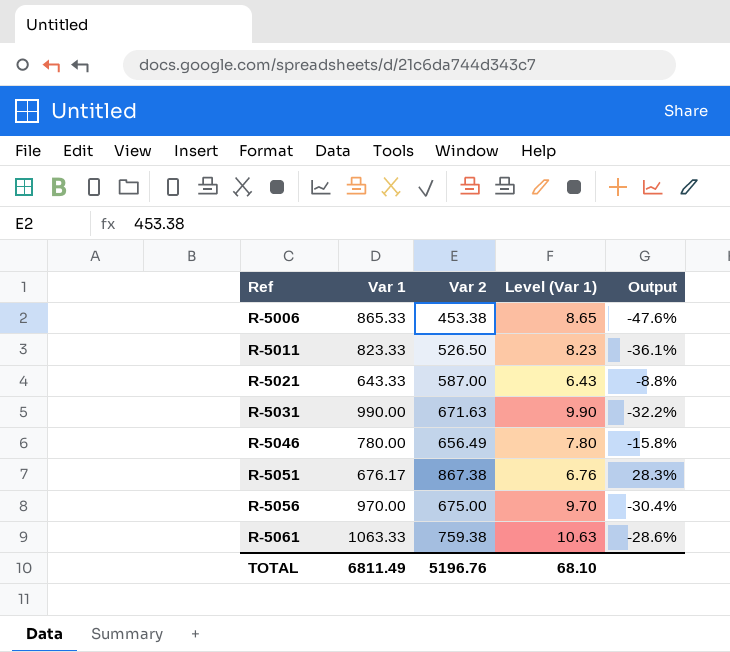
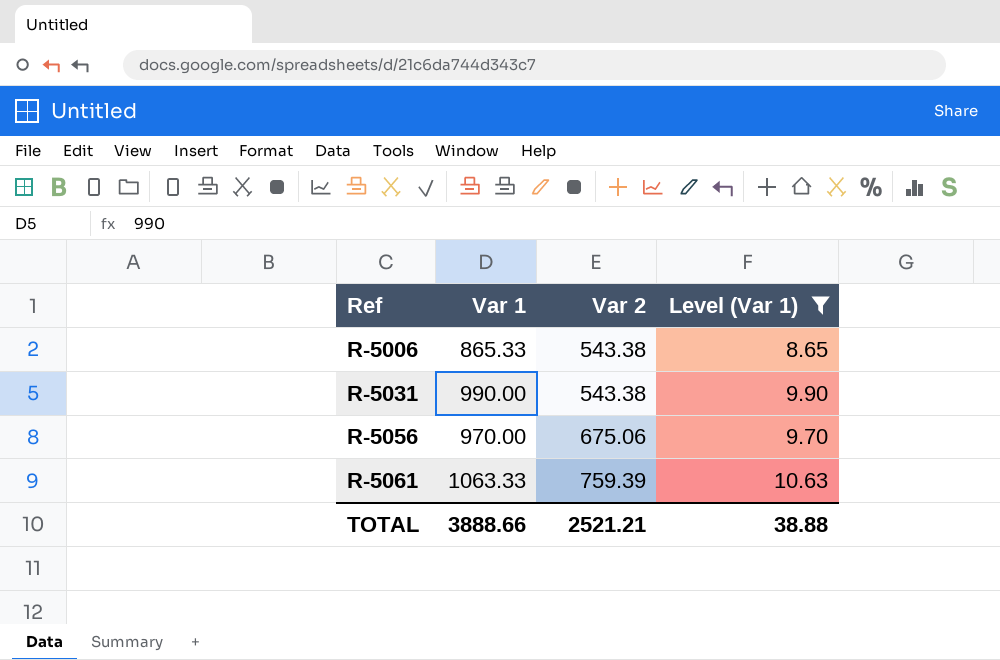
filter: none -> Level (Var 1) >= 8.65
column Output | formula: ([Var 2] - [Var 1]) / [Var 1] -> none
R-5006 | Var 2: 453.38 -> 543.38
R-5031 | Var 2: 671.63 -> 543.38
R-5056 | Var 2: 675.00 -> 675.06
R-5061 | Var 2: 759.38 -> 759.39
TOTAL | Var 1: 6811.49 -> 3888.66
TOTAL | Var 2: 5196.76 -> 2521.21
TOTAL | Level (Var 1): 68.10 -> 38.88

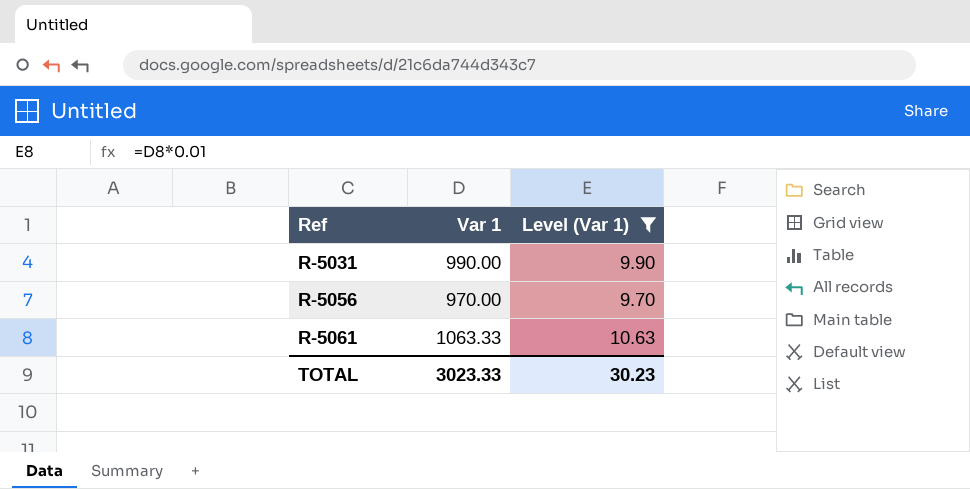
column Var 2 | position: 3 -> none
row R-5006: 865.33 | 543.38 | 8.65 -> none
TOTAL | Var 1: 3888.66 -> 3023.33
TOTAL | Level (Var 1): 38.88 -> 30.23

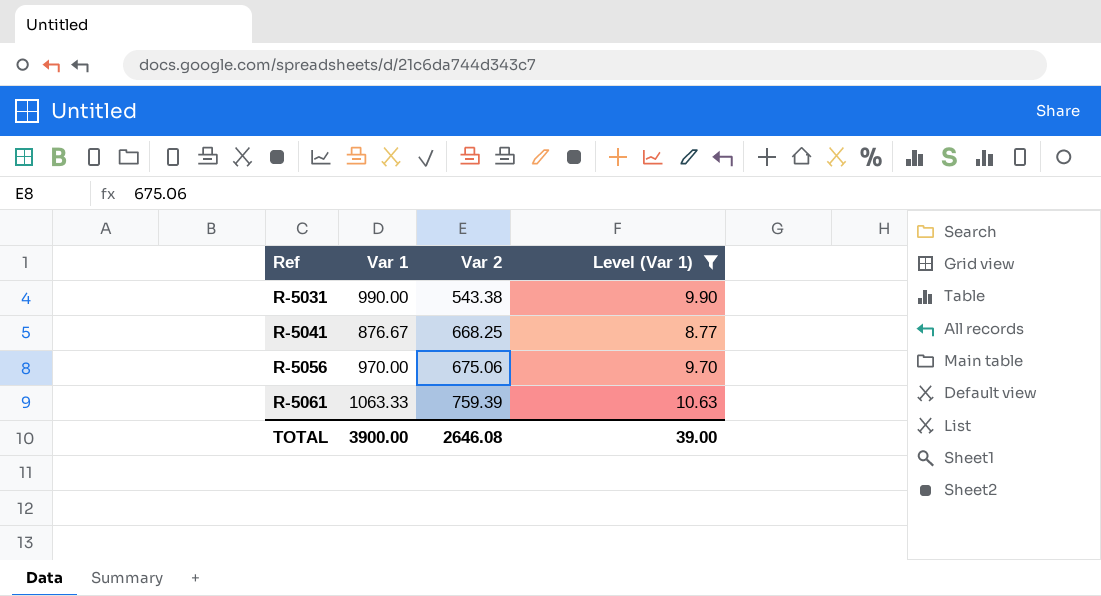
column Var 2 | position: none -> 3
row R-5041: none -> 876.67 | 668.25 | 8.77
TOTAL | Var 1: 3023.33 -> 3900.00
TOTAL | Level (Var 1): 30.23 -> 39.00

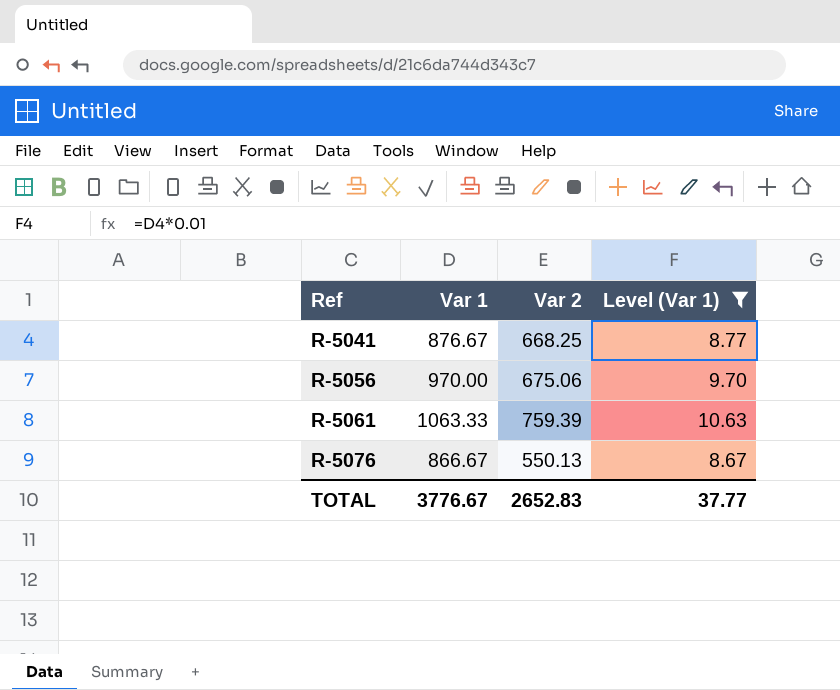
row R-5031: 990.00 | 543.38 | 9.90 -> none
row R-5076: none -> 866.67 | 550.13 | 8.67
TOTAL | Var 1: 3900.00 -> 3776.67
TOTAL | Var 2: 2646.08 -> 2652.83
TOTAL | Level (Var 1): 39.00 -> 37.77

